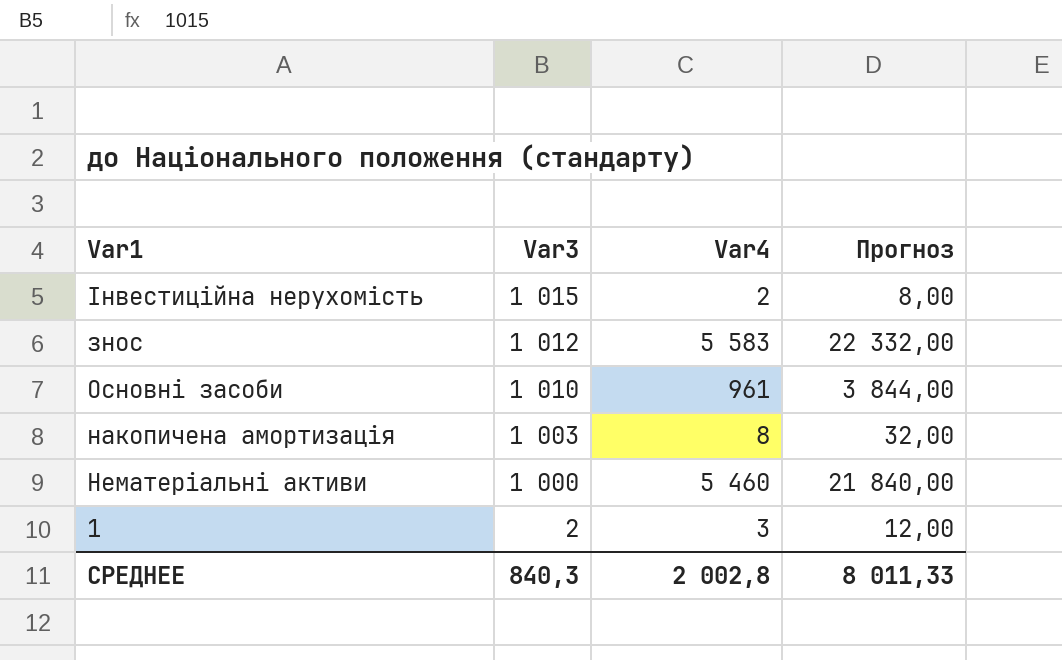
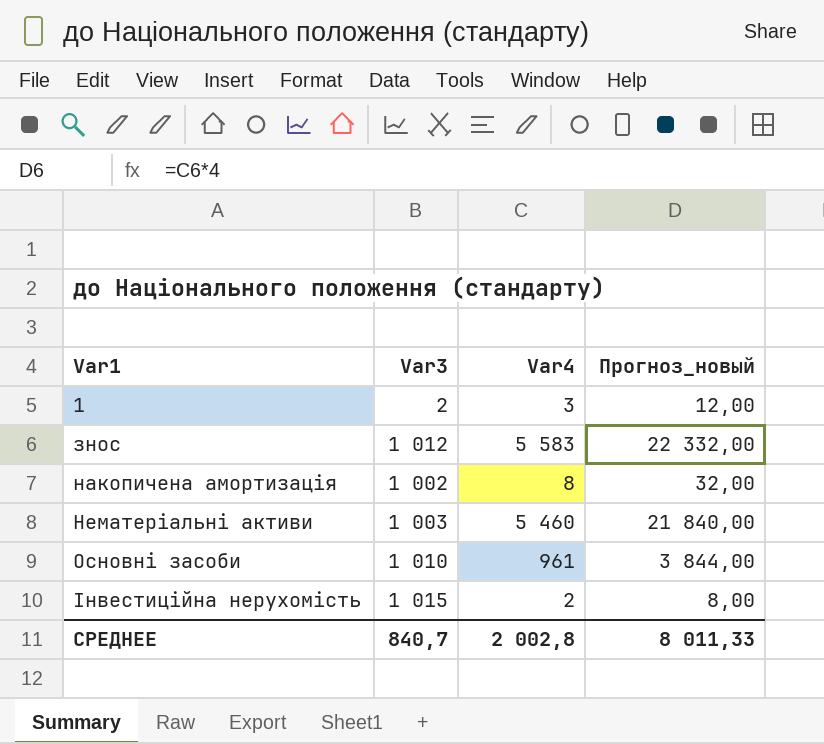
row order: Var3 descending -> Var1 ascending
column name: Прогноз -> Прогноз_новый
накопичена амортизація | Var3: 1 003 -> 1 002
Нематерiальнi активи | Var3: 1 000 -> 1 003
СРЕДНЕЕ | Var3: 840,3 -> 840,7

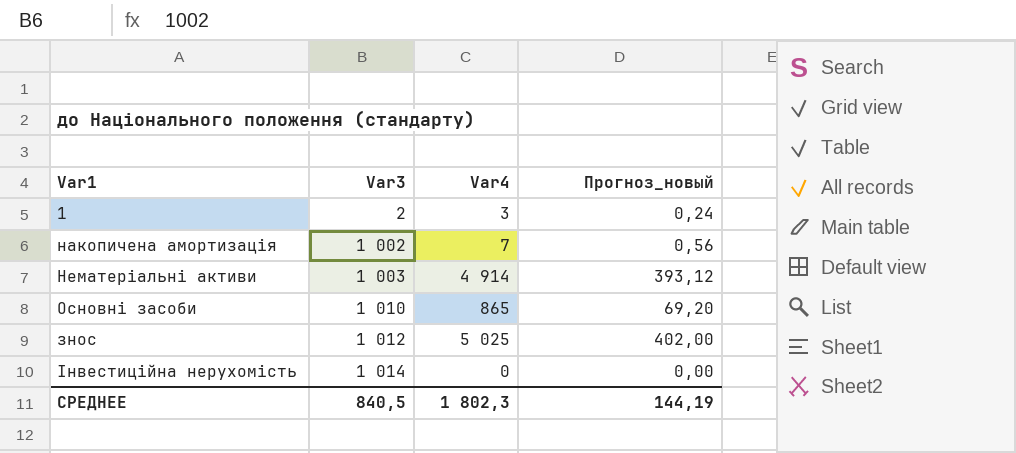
row order: Var1 ascending -> Var3 ascending
column Прогноз_новый | formula: [Var4] * 4 -> [Var4] * 0,08
накопичена амортизація | Var4: 8 -> 7
Нематерiальнi активи | Var4: 5 460 -> 4 914
Основнi засоби | Var4: 961 -> 865
знос | Var4: 5 583 -> 5 025
Інвестиційна нерухомість | Var3: 1 015 -> 1 014
Інвестиційна нерухомість | Var4: 2 -> 0
СРЕДНЕЕ | Var3: 840,7 -> 840,5
СРЕДНЕЕ | Var4: 2 002,8 -> 1 802,3
СРЕДНЕЕ | Прогноз_новый: 8 011,33 -> 144,19

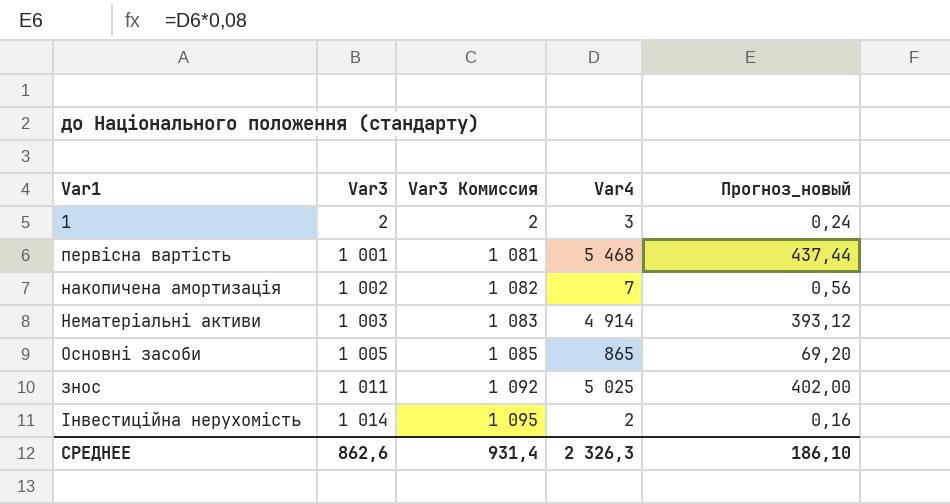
column Var3 Комиссия | formula: none -> [Var3] * 1,08
row первiсна вартiсть: none -> 1 001 | 1 081 | 5 468 | 437,44
Основнi засоби | Var3: 1 010 -> 1 005
знос | Var3: 1 012 -> 1 011
Інвестиційна нерухомість | Var4: 0 -> 2
Інвестиційна нерухомість | Прогноз_новый: 0,00 -> 0,16
СРЕДНЕЕ | Var3: 840,5 -> 862,6
СРЕДНЕЕ | Var4: 1 802,3 -> 2 326,3
СРЕДНЕЕ | Прогноз_новый: 144,19 -> 186,10

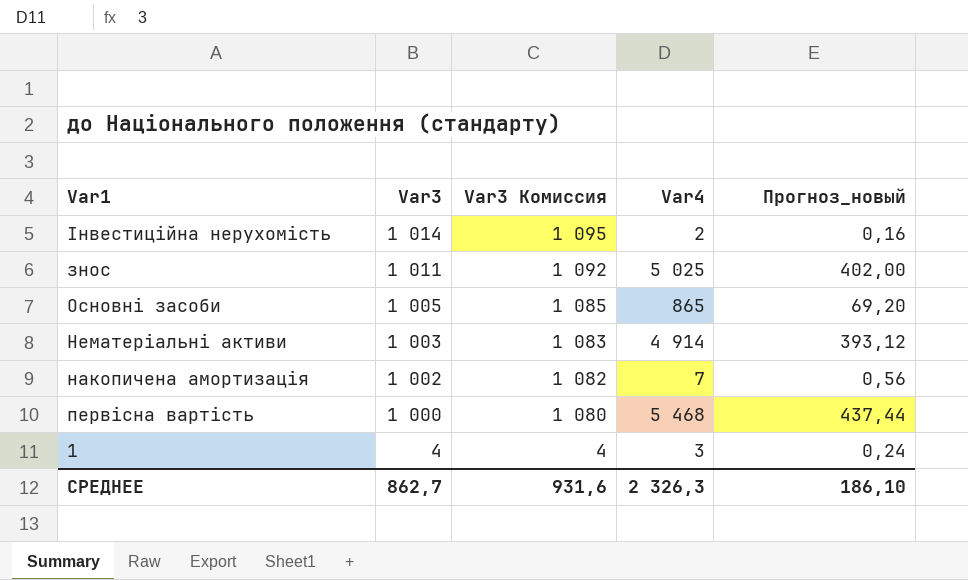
row order: Var3 ascending -> Var3 descending
первiсна вартiсть | Var3: 1 001 -> 1 000
первiсна вартiсть | Var3 Комиссия: 1 081 -> 1 080
1 | Var3: 2 -> 4
1 | Var3 Комиссия: 2 -> 4
СРЕДНЕЕ | Var3: 862,6 -> 862,7
СРЕДНЕЕ | Var3 Комиссия: 931,4 -> 931,6

